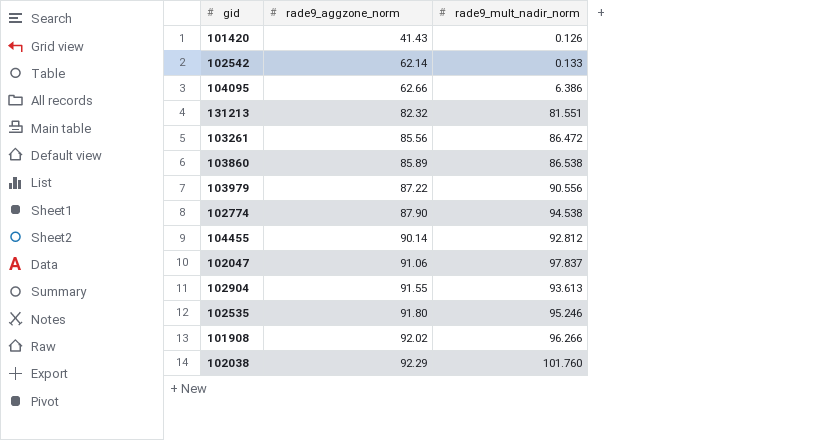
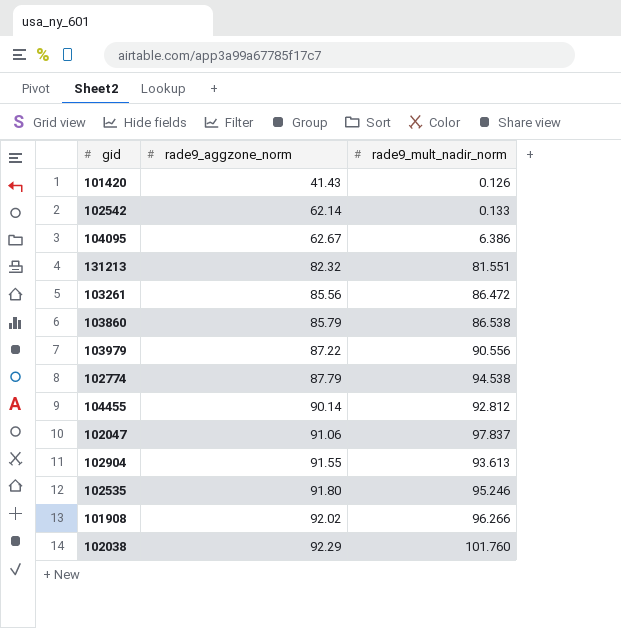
104095 | rade9_aggzone_norm: 62.66 -> 62.67
103860 | rade9_aggzone_norm: 85.89 -> 85.79
102774 | rade9_aggzone_norm: 87.90 -> 87.79

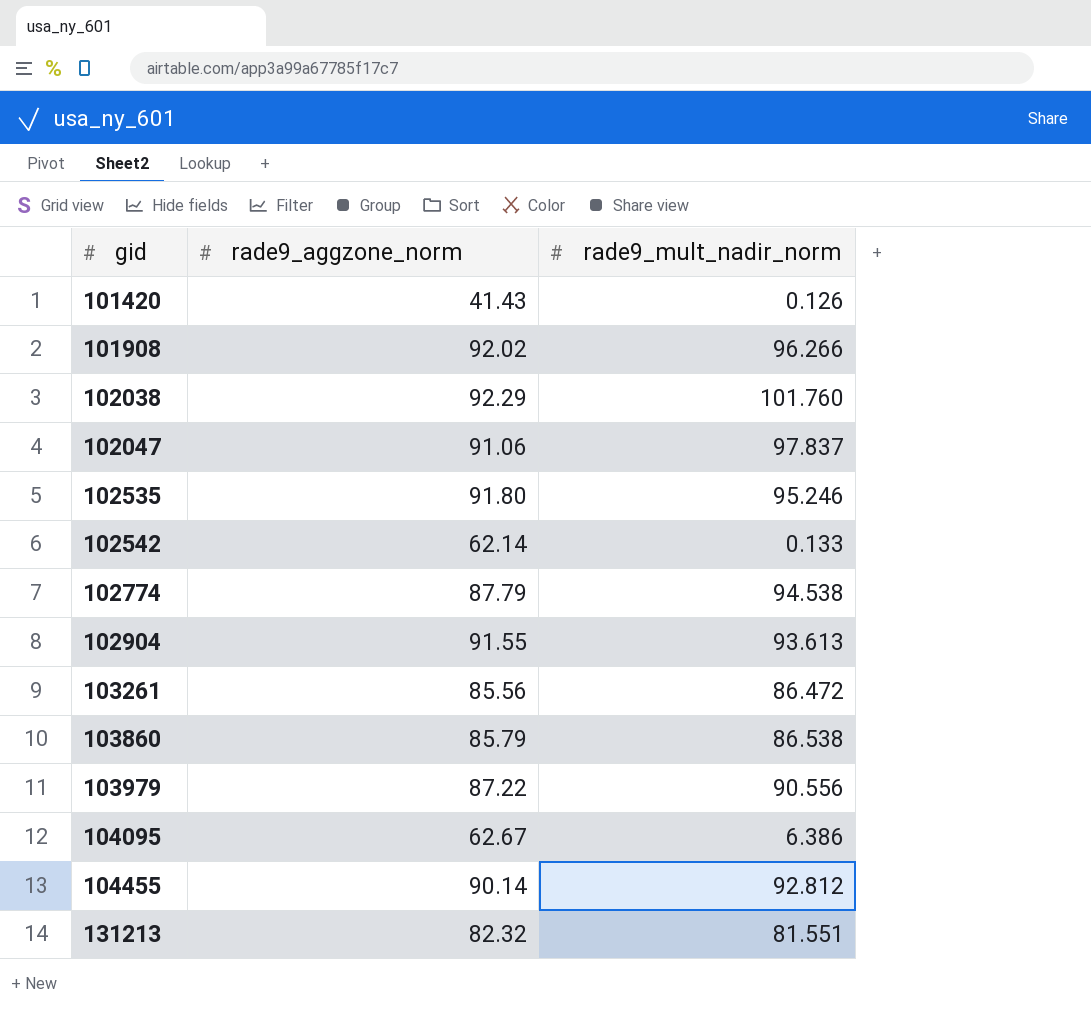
row order: rade9_aggzone_norm ascending -> gid ascending

